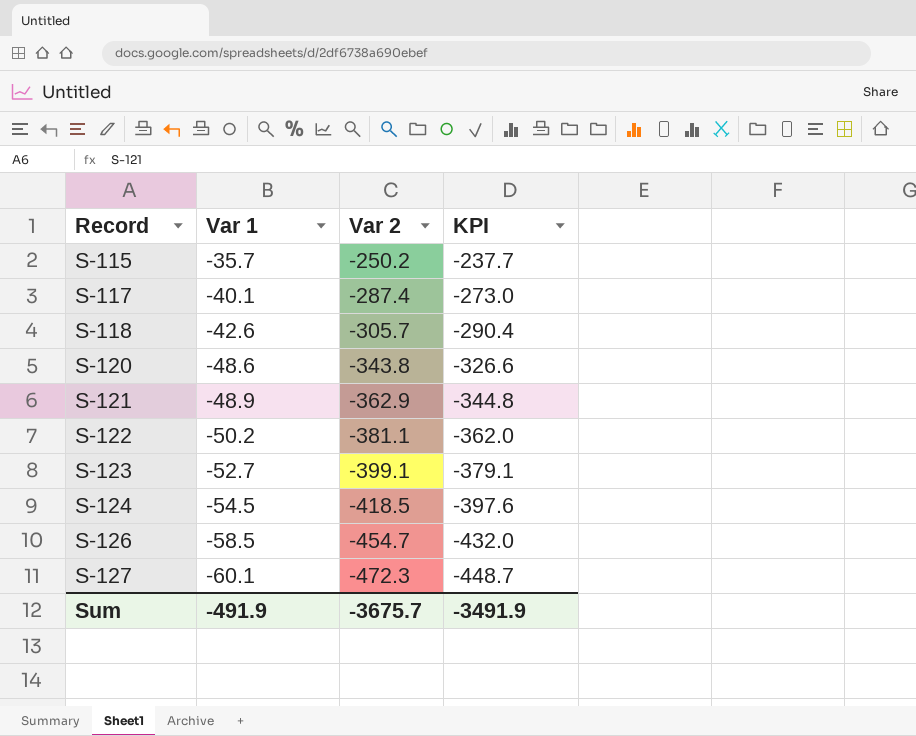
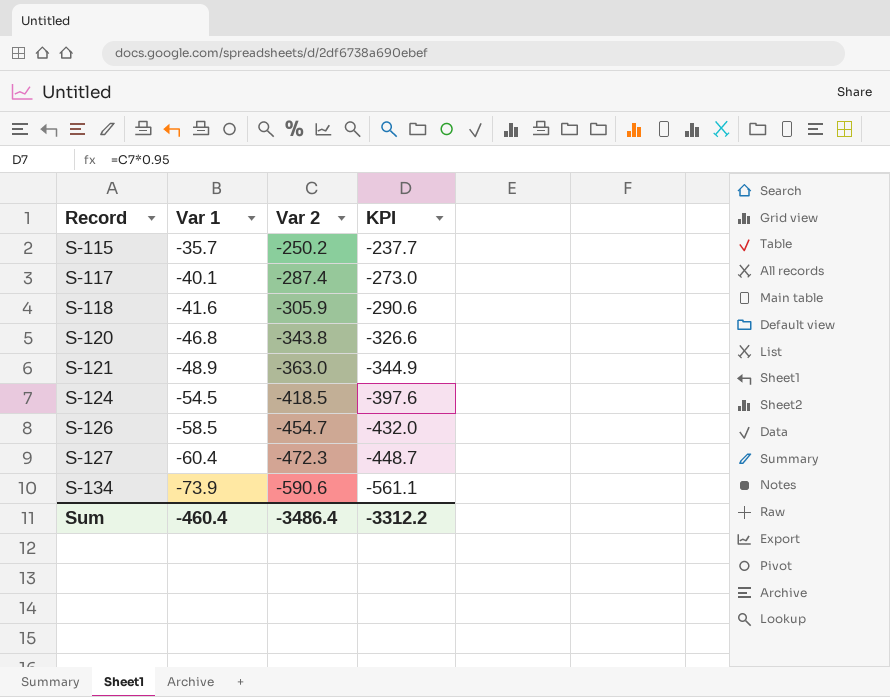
row S-122: -50.2 | -381.1 | -362.0 -> none
row S-123: -52.7 | -399.1 | -379.1 -> none
S-118 | Var 1: -42.6 -> -41.6
S-118 | Var 2: -305.7 -> -305.9
S-118 | KPI: -290.4 -> -290.6
S-120 | Var 1: -48.6 -> -46.8
S-121 | Var 2: -362.9 -> -363.0
S-121 | KPI: -344.8 -> -344.9
S-127 | Var 1: -60.1 -> -60.4
row S-134: none -> -73.9 | -590.6 | -561.1
Sum | Var 1: -491.9 -> -460.4
Sum | Var 2: -3675.7 -> -3486.4
Sum | KPI: -3491.9 -> -3312.2

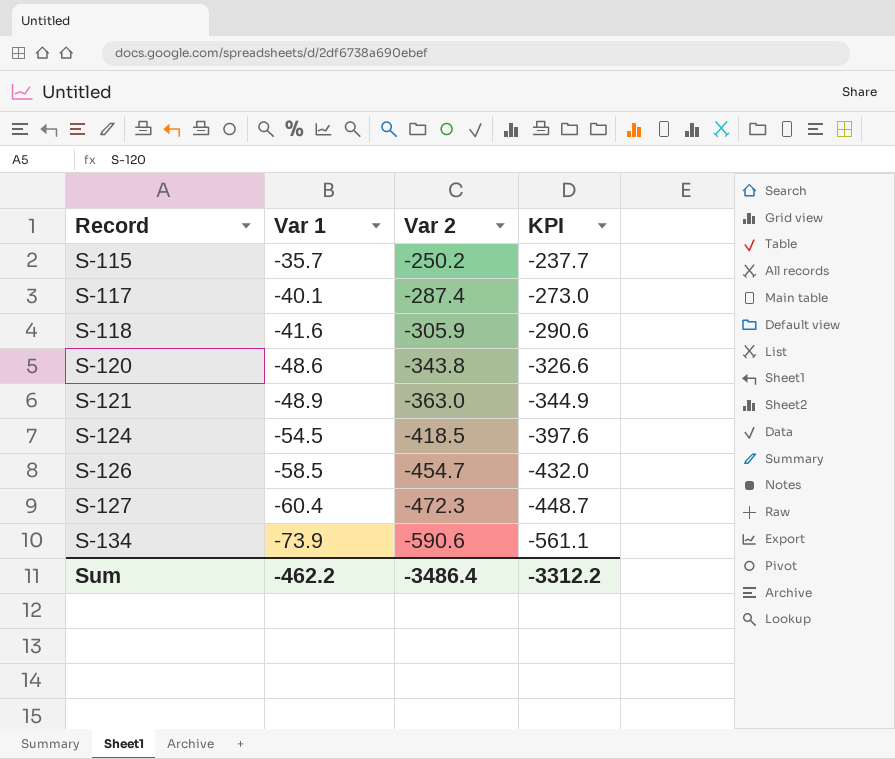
S-120 | Var 1: -46.8 -> -48.6
Sum | Var 1: -460.4 -> -462.2

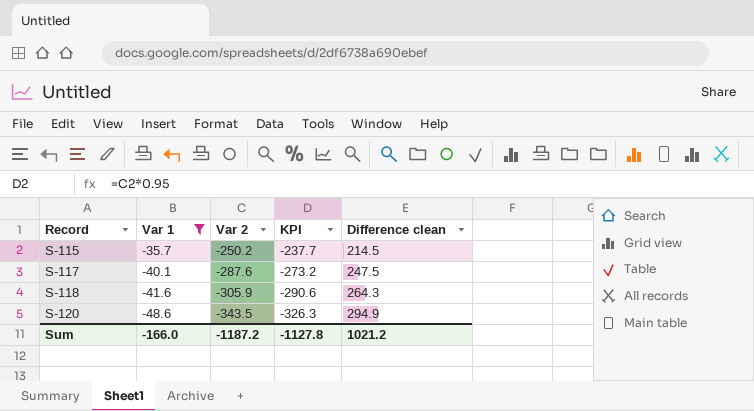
filter: none -> Var 1 >= -48.6
column Difference clean | formula: none -> [Var 1] - [Var 2]
S-117 | Var 2: -287.4 -> -287.6
S-117 | KPI: -273.0 -> -273.2
S-120 | Var 2: -343.8 -> -343.5
S-120 | KPI: -326.6 -> -326.3
Sum | Var 1: -462.2 -> -166.0
Sum | Var 2: -3486.4 -> -1187.2
Sum | KPI: -3312.2 -> -1127.8

